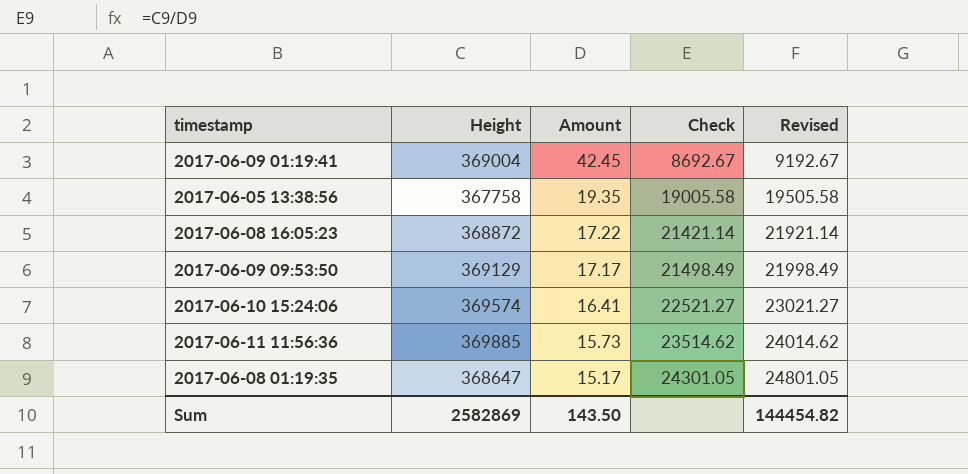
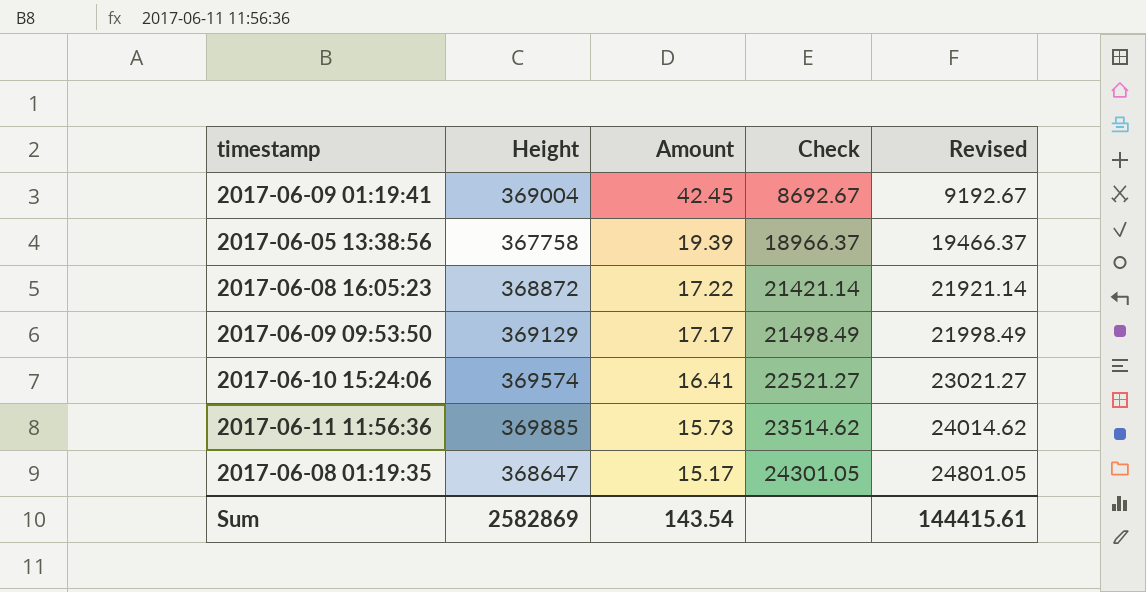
2017-06-05 13:38:56 | Amount: 19.35 -> 19.39
2017-06-05 13:38:56 | Check: 19005.58 -> 18966.37
2017-06-05 13:38:56 | Revised: 19505.58 -> 19466.37
Sum | Amount: 143.50 -> 143.54
Sum | Revised: 144454.82 -> 144415.61

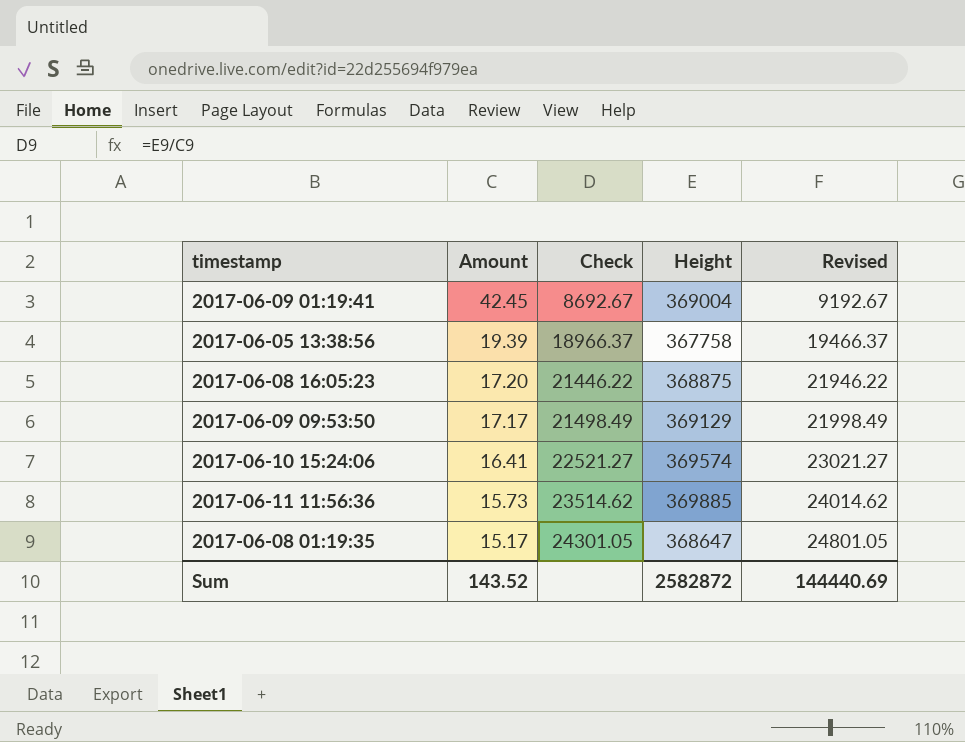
column Height | position: 2 -> 4
2017-06-08 16:05:23 | Amount: 17.22 -> 17.20
2017-06-08 16:05:23 | Check: 21421.14 -> 21446.22
2017-06-08 16:05:23 | Height: 368872 -> 368875
2017-06-08 16:05:23 | Revised: 21921.14 -> 21946.22
Sum | Amount: 143.54 -> 143.52
Sum | Height: 2582869 -> 2582872
Sum | Revised: 144415.61 -> 144440.69

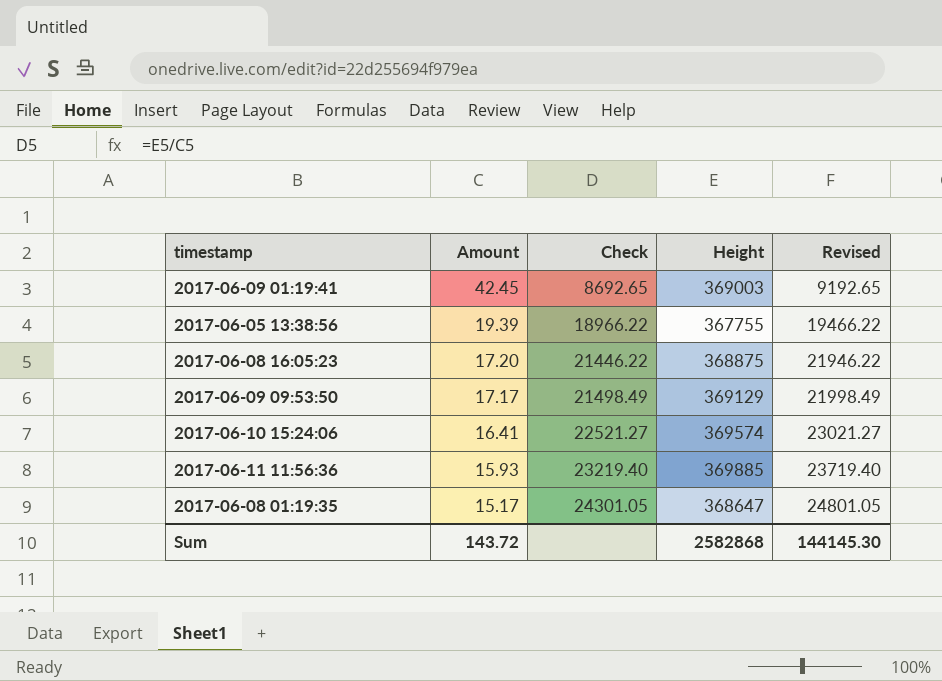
2017-06-09 01:19:41 | Check: 8692.67 -> 8692.65
2017-06-09 01:19:41 | Height: 369004 -> 369003
2017-06-09 01:19:41 | Revised: 9192.67 -> 9192.65
2017-06-05 13:38:56 | Check: 18966.37 -> 18966.22
2017-06-05 13:38:56 | Height: 367758 -> 367755
2017-06-05 13:38:56 | Revised: 19466.37 -> 19466.22
2017-06-11 11:56:36 | Amount: 15.73 -> 15.93
2017-06-11 11:56:36 | Check: 23514.62 -> 23219.40
2017-06-11 11:56:36 | Revised: 24014.62 -> 23719.40
Sum | Amount: 143.52 -> 143.72
Sum | Height: 2582872 -> 2582868
Sum | Revised: 144440.69 -> 144145.30

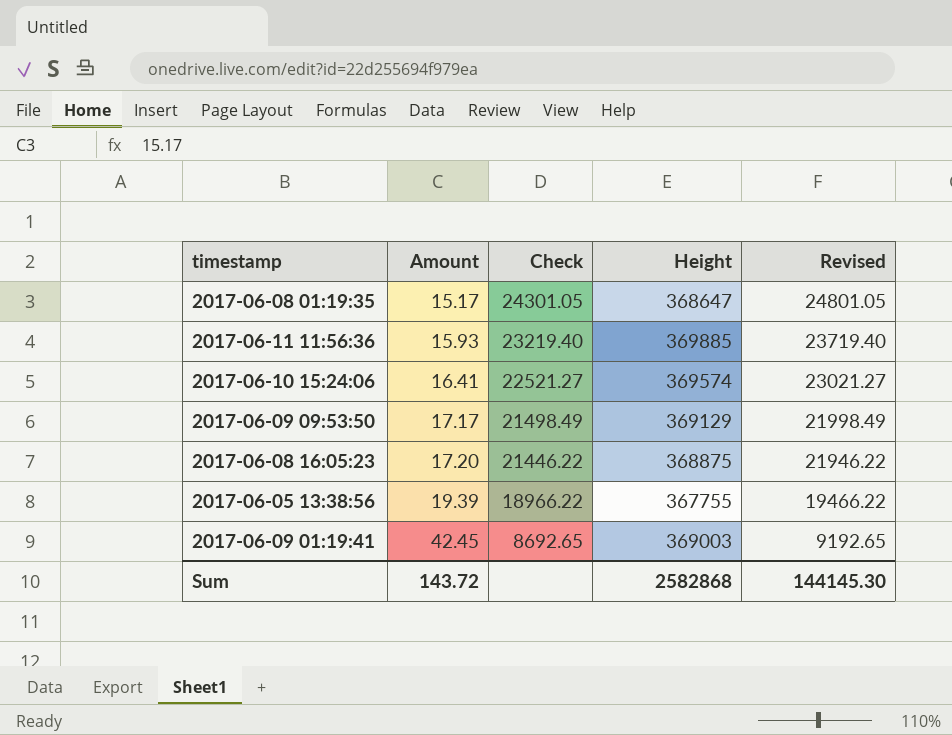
row order: Amount descending -> Amount ascending

